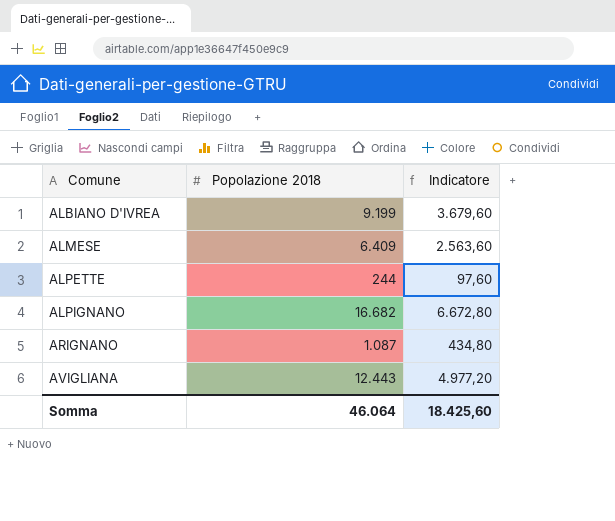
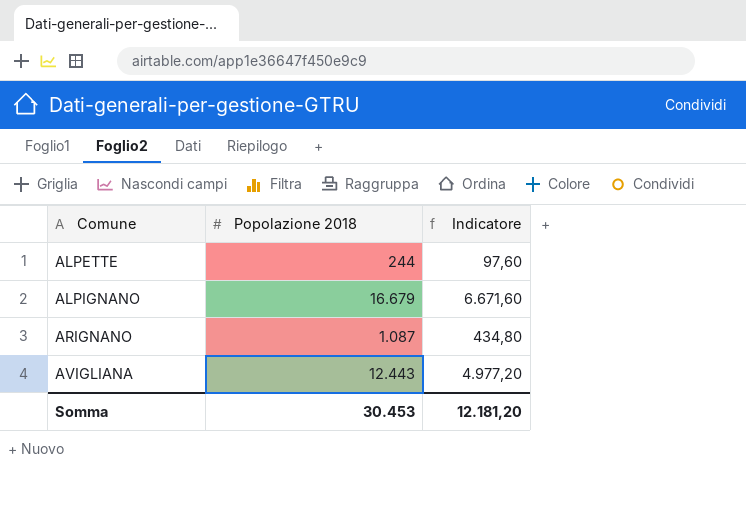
row ALBIANO D'IVREA: 9.199 | 3.679,60 -> none
row ALMESE: 6.409 | 2.563,60 -> none
ALPIGNANO | Popolazione 2018: 16.682 -> 16.679
ALPIGNANO | Indicatore: 6.672,80 -> 6.671,60
Somma | Popolazione 2018: 46.064 -> 30.453
Somma | Indicatore: 18.425,60 -> 12.181,20

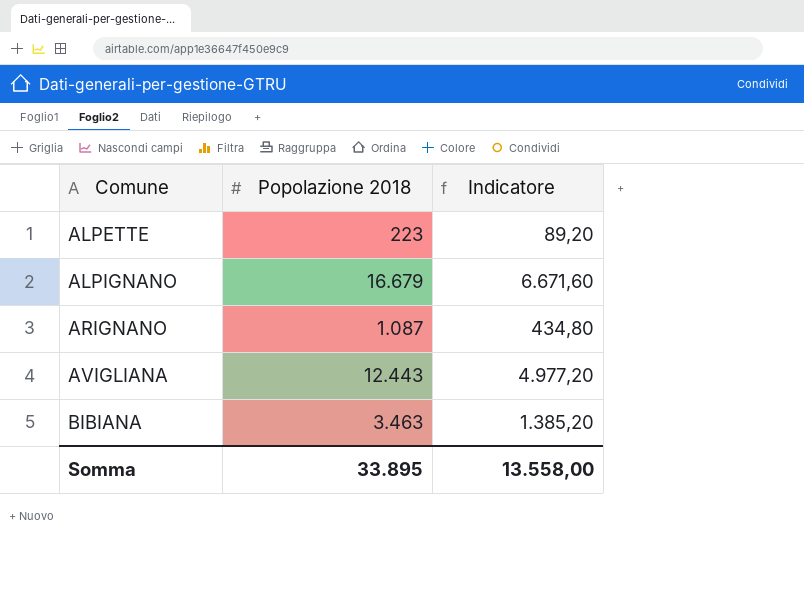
ALPETTE | Popolazione 2018: 244 -> 223
ALPETTE | Indicatore: 97,60 -> 89,20
row BIBIANA: none -> 3.463 | 1.385,20
Somma | Popolazione 2018: 30.453 -> 33.895
Somma | Indicatore: 12.181,20 -> 13.558,00

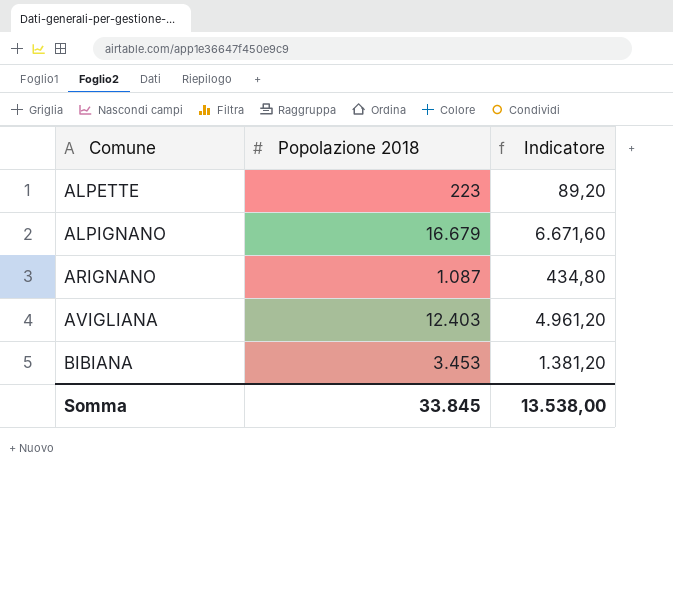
AVIGLIANA | Popolazione 2018: 12.443 -> 12.403
AVIGLIANA | Indicatore: 4.977,20 -> 4.961,20
BIBIANA | Popolazione 2018: 3.463 -> 3.453
BIBIANA | Indicatore: 1.385,20 -> 1.381,20
Somma | Popolazione 2018: 33.895 -> 33.845
Somma | Indicatore: 13.558,00 -> 13.538,00

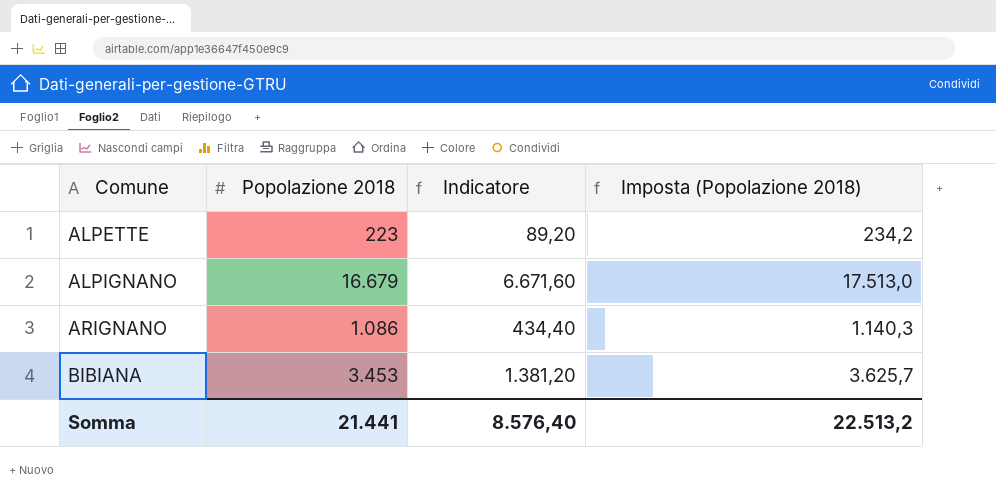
column Imposta (Popolazione 2018) | formula: none -> [Popolazione 2018] * 1,05
row AVIGLIANA: 12.403 | 4.961,20 -> none
ARIGNANO | Popolazione 2018: 1.087 -> 1.086
ARIGNANO | Indicatore: 434,80 -> 434,40
Somma | Popolazione 2018: 33.845 -> 21.441
Somma | Indicatore: 13.538,00 -> 8.576,40

